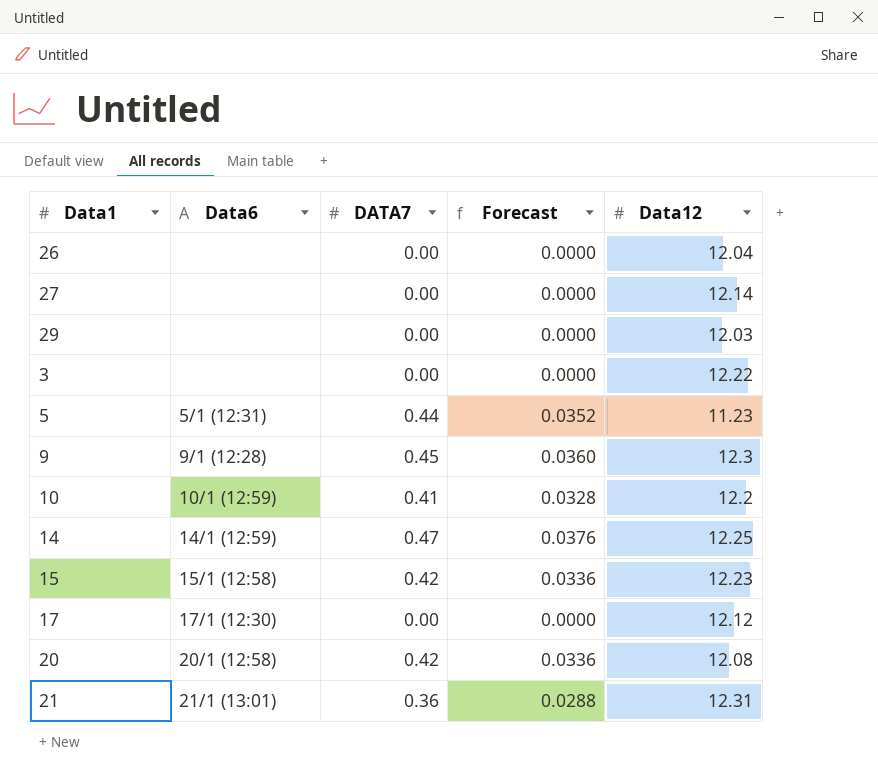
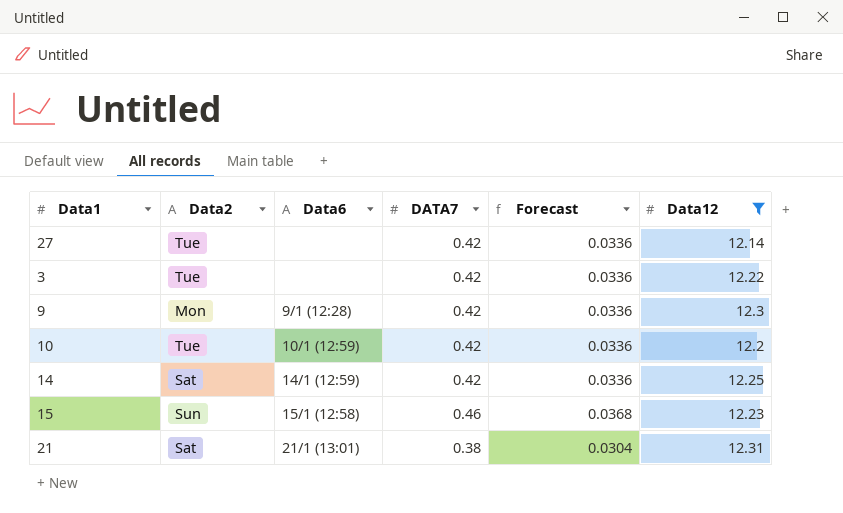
filter: none -> Data12 >= 12.14
column Data2 | position: none -> 2
27 | DATA7: 0.00 -> 0.42
27 | Forecast: 0.0000 -> 0.0336
3 | DATA7: 0.00 -> 0.42
3 | Forecast: 0.0000 -> 0.0336
9 | DATA7: 0.45 -> 0.42
9 | Forecast: 0.0360 -> 0.0336
10 | DATA7: 0.41 -> 0.42
10 | Forecast: 0.0328 -> 0.0336
14 | DATA7: 0.47 -> 0.42
14 | Forecast: 0.0376 -> 0.0336
15 | DATA7: 0.42 -> 0.46
15 | Forecast: 0.0336 -> 0.0368
21 | DATA7: 0.36 -> 0.38
21 | Forecast: 0.0288 -> 0.0304

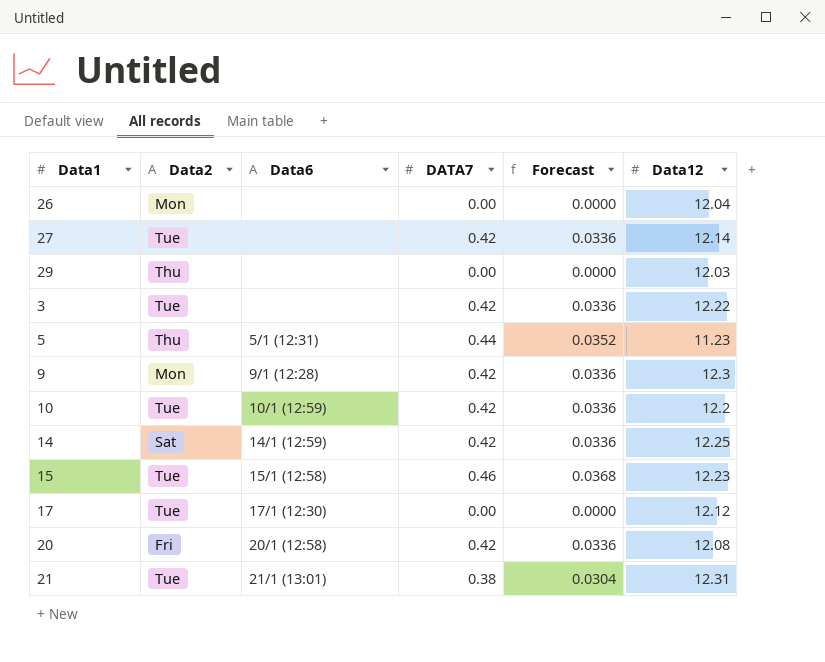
filter: Data12 >= 12.14 -> none
15 | Data2: Sun -> Tue
21 | Data2: Sat -> Tue

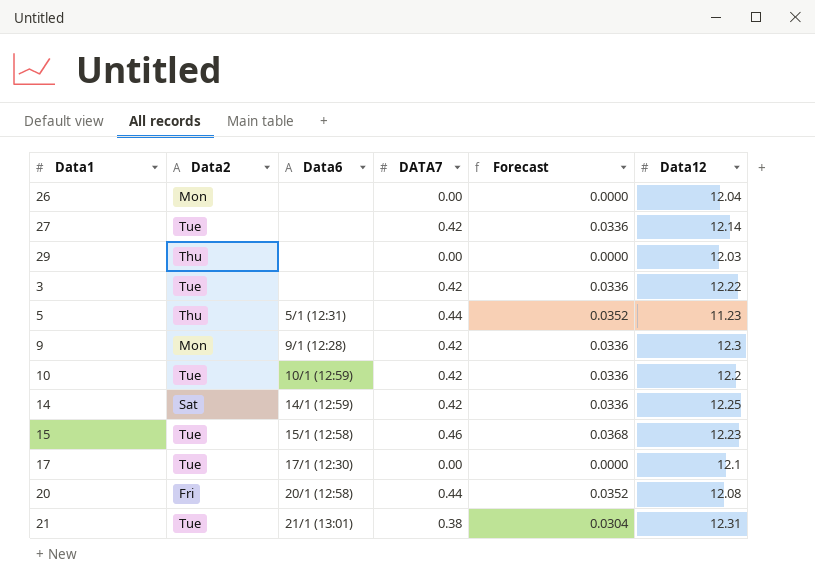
17 | Data12: 12.12 -> 12.1
20 | DATA7: 0.42 -> 0.44
20 | Forecast: 0.0336 -> 0.0352

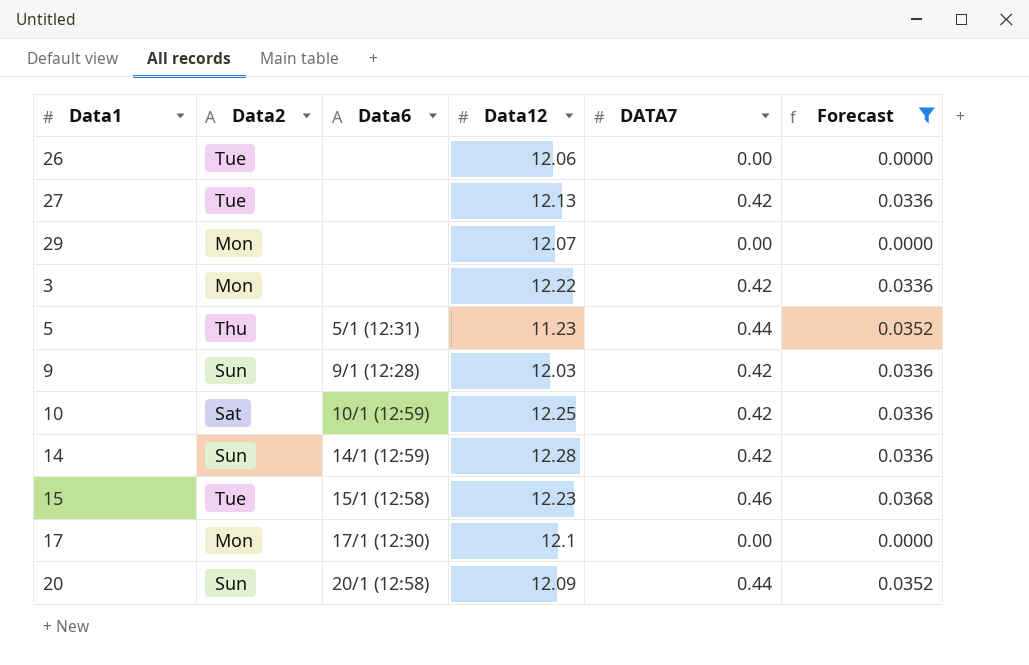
filter: none -> Forecast != 0.0304
column Data12 | position: 6 -> 4
26 | Data2: Mon -> Tue
26 | Data12: 12.04 -> 12.06
27 | Data12: 12.14 -> 12.13
29 | Data2: Thu -> Mon
29 | Data12: 12.03 -> 12.07
3 | Data2: Tue -> Mon
9 | Data2: Mon -> Sun
9 | Data12: 12.3 -> 12.03
10 | Data2: Tue -> Sat
10 | Data12: 12.2 -> 12.25
14 | Data2: Sat -> Sun
14 | Data12: 12.25 -> 12.28
17 | Data2: Tue -> Mon
20 | Data2: Fri -> Sun
20 | Data12: 12.08 -> 12.09

